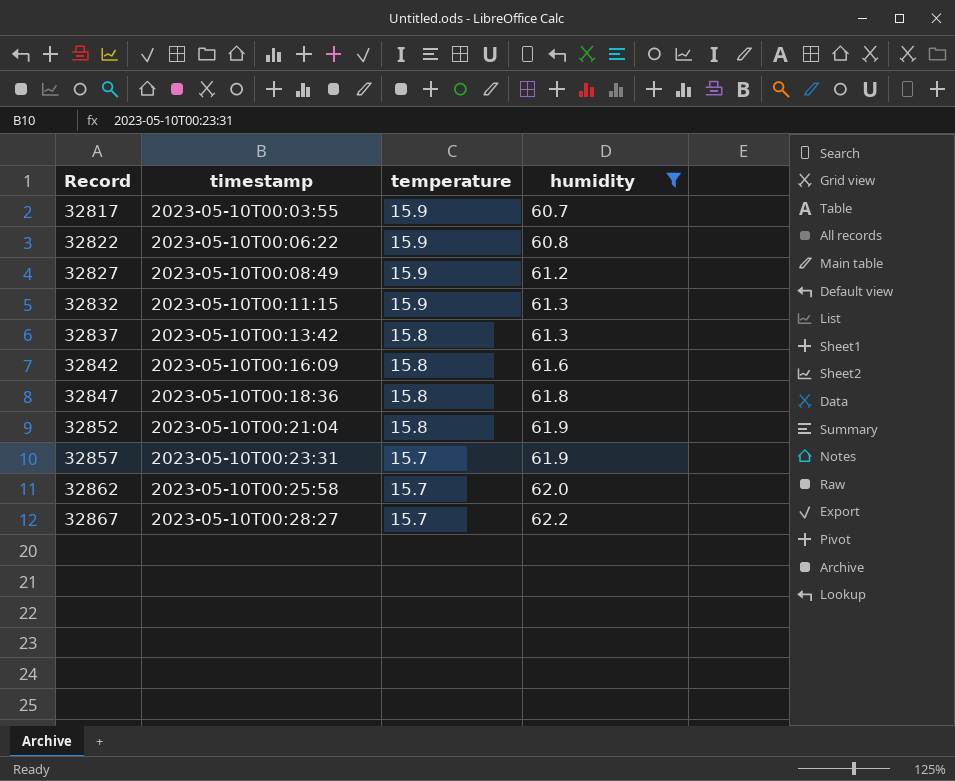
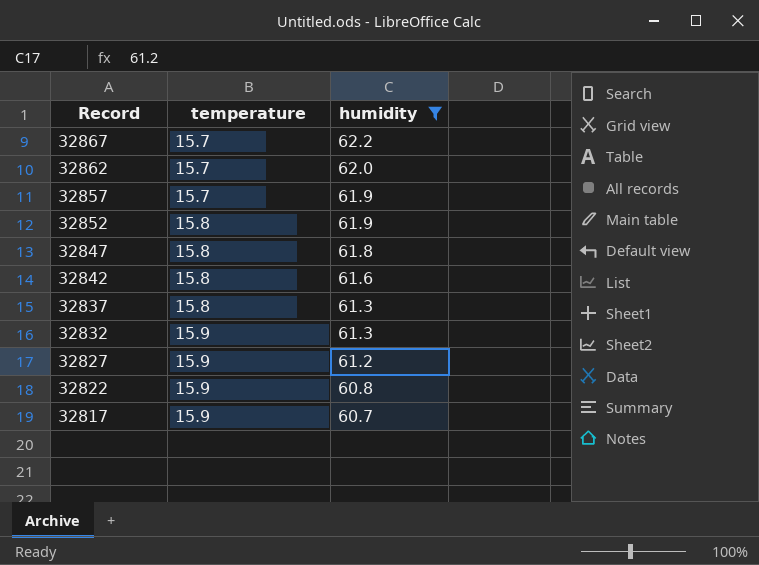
row order: Record ascending -> Record descending
column timestamp | position: 2 -> none

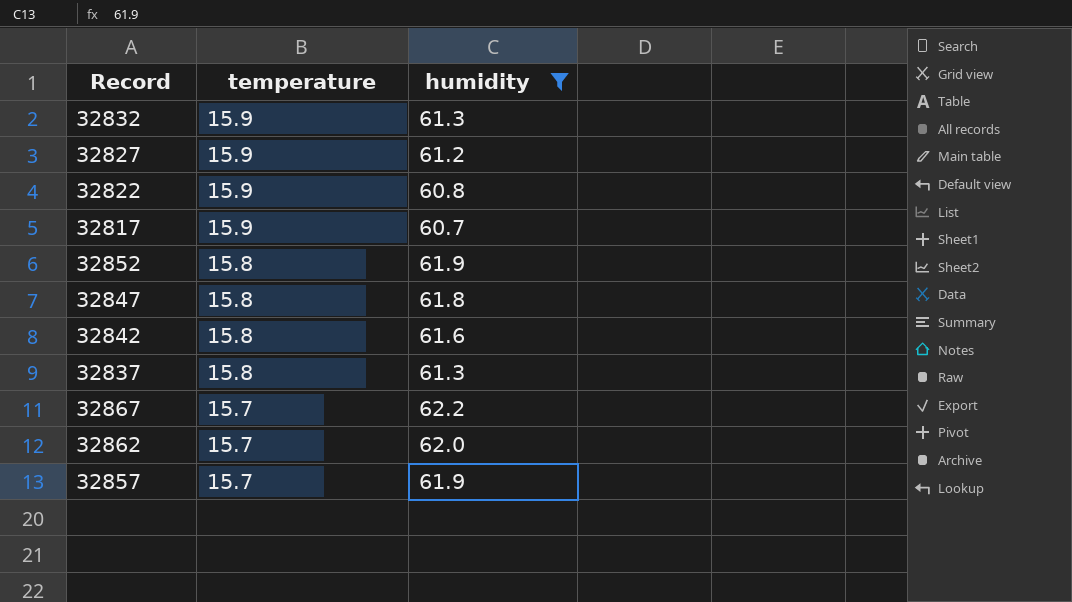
row order: Record descending -> temperature descending

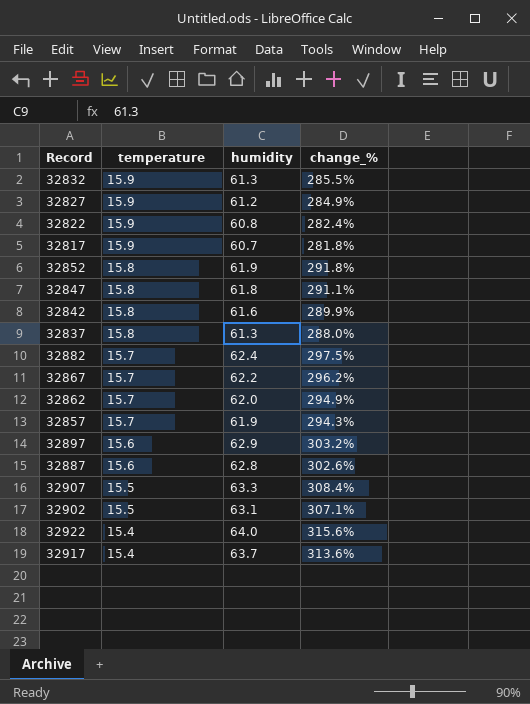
filter: humidity <= 62.2 -> none
column change_% | formula: none -> ([humidity] - [temperature]) / [temperature]

